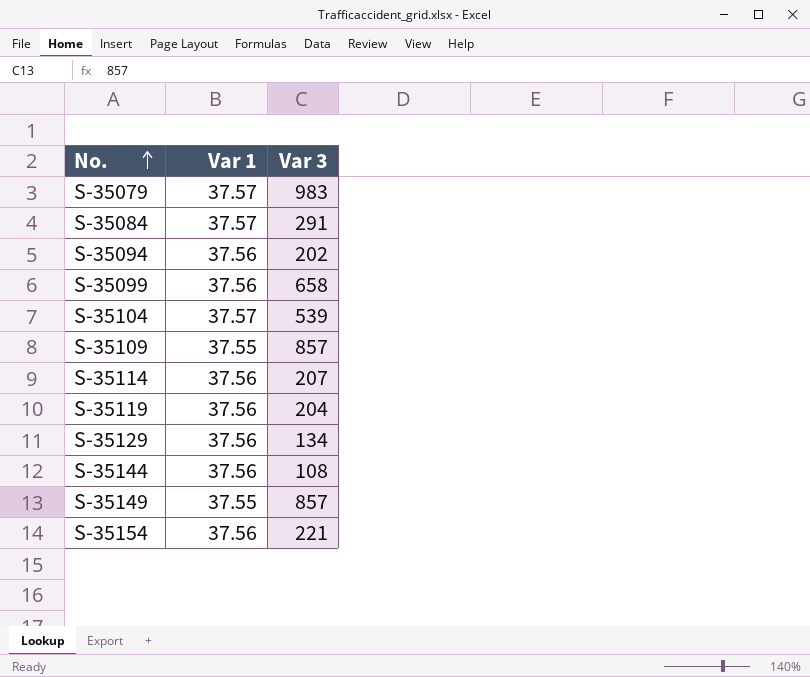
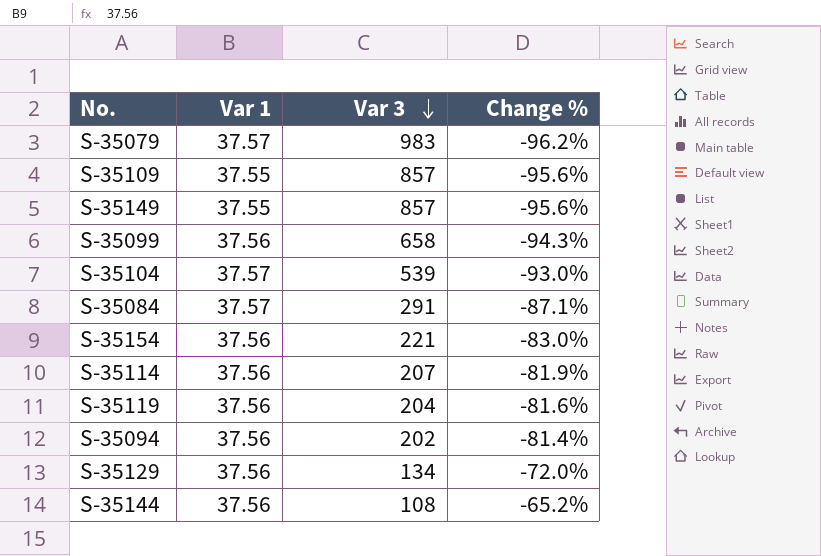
row order: No. ascending -> Var 3 descending
column Change % | formula: none -> ([Var 1] - [Var 3]) / [Var 3]

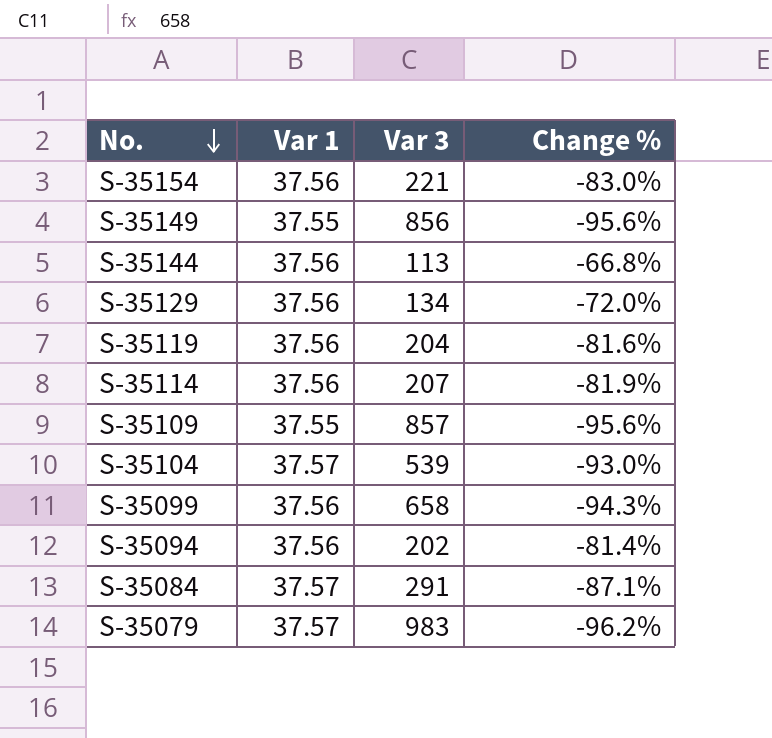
row order: Var 3 descending -> No. descending
S-35149 | Var 3: 857 -> 856
S-35144 | Var 3: 108 -> 113
S-35144 | Change %: -65.2% -> -66.8%

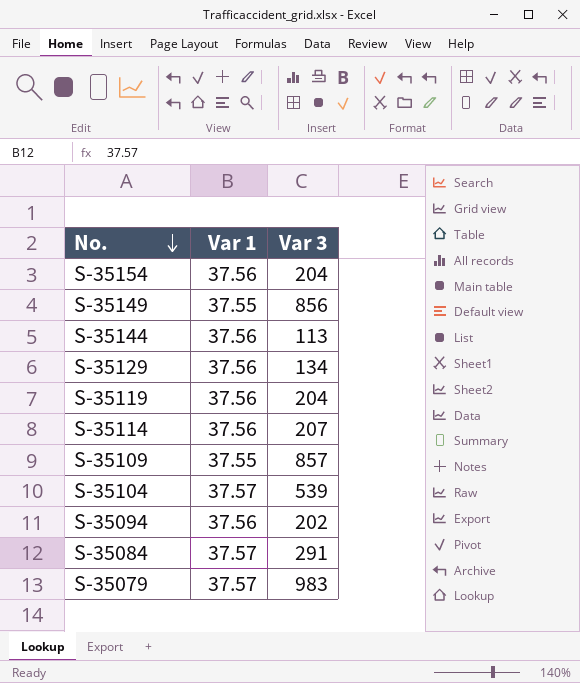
column Change % | formula: ([Var 1] - [Var 3]) / [Var 3] -> none
row S-35099: 37.56 | 658 | -94.3% -> none
S-35154 | Var 3: 221 -> 204

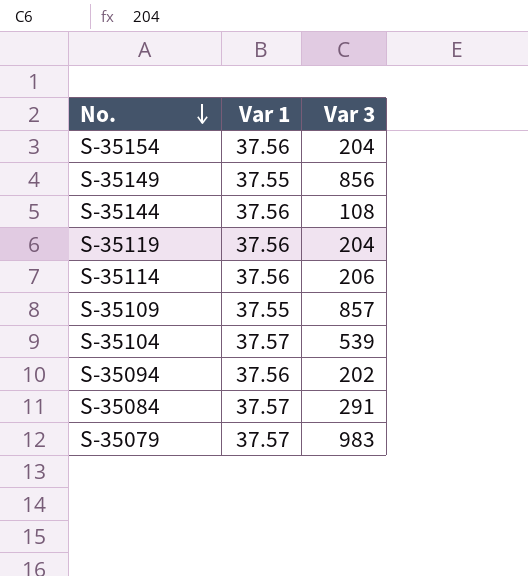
row S-35129: 37.56 | 134 -> none
S-35144 | Var 3: 113 -> 108
S-35114 | Var 3: 207 -> 206

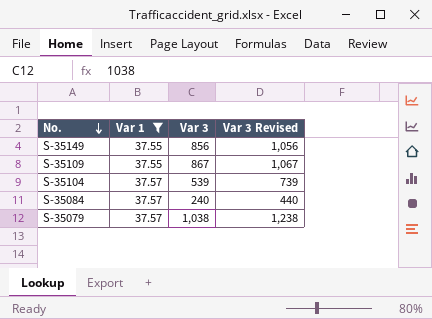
filter: none -> Var 1 != 37.56
column Var 3 Revised | formula: none -> [Var 3] + 200
S-35109 | Var 3: 857 -> 867
S-35084 | Var 3: 291 -> 240
S-35079 | Var 3: 983 -> 1,038

